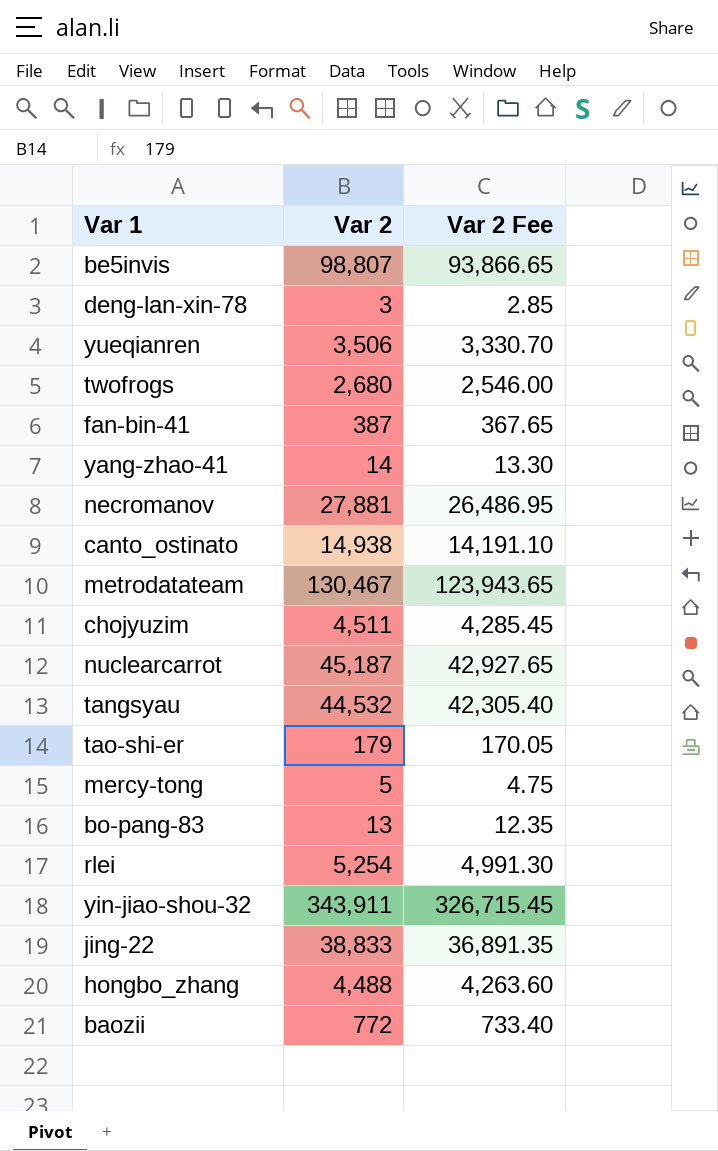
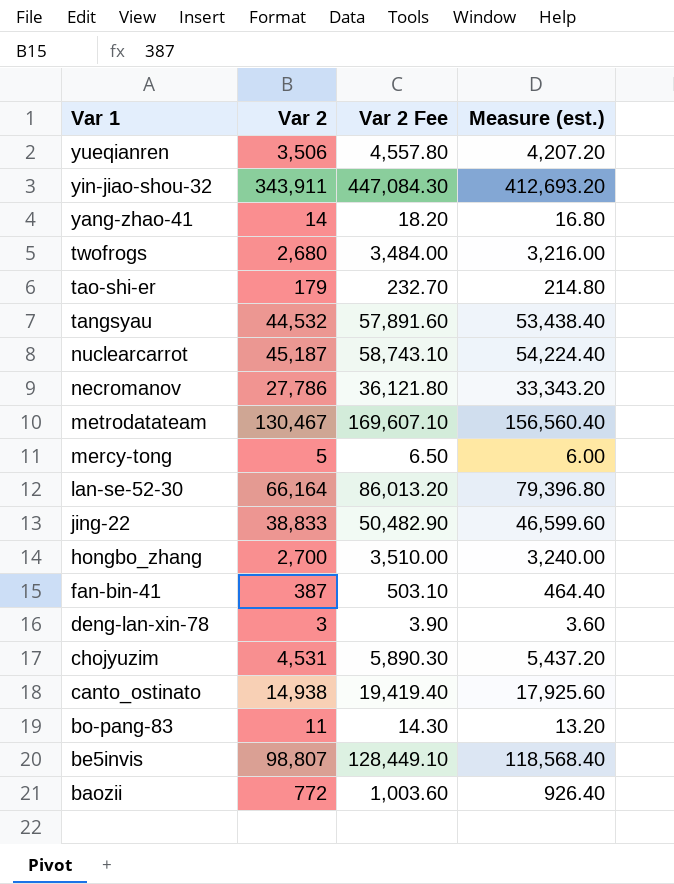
row order: none -> Var 1 descending
column Var 2 Fee | formula: [Var 2] * 0.95 -> [Var 2] * 1.3
column Measure (est.) | formula: none -> [Var 2] * 1.2
row rlei: 5,254 | 4,991.30 -> none
necromanov | Var 2: 27,881 -> 27,786
row lan-se-52-30: none -> 66,164 | 86,013.20 | 79,396.80
hongbo_zhang | Var 2: 4,488 -> 2,700
chojyuzim | Var 2: 4,511 -> 4,531
bo-pang-83 | Var 2: 13 -> 11

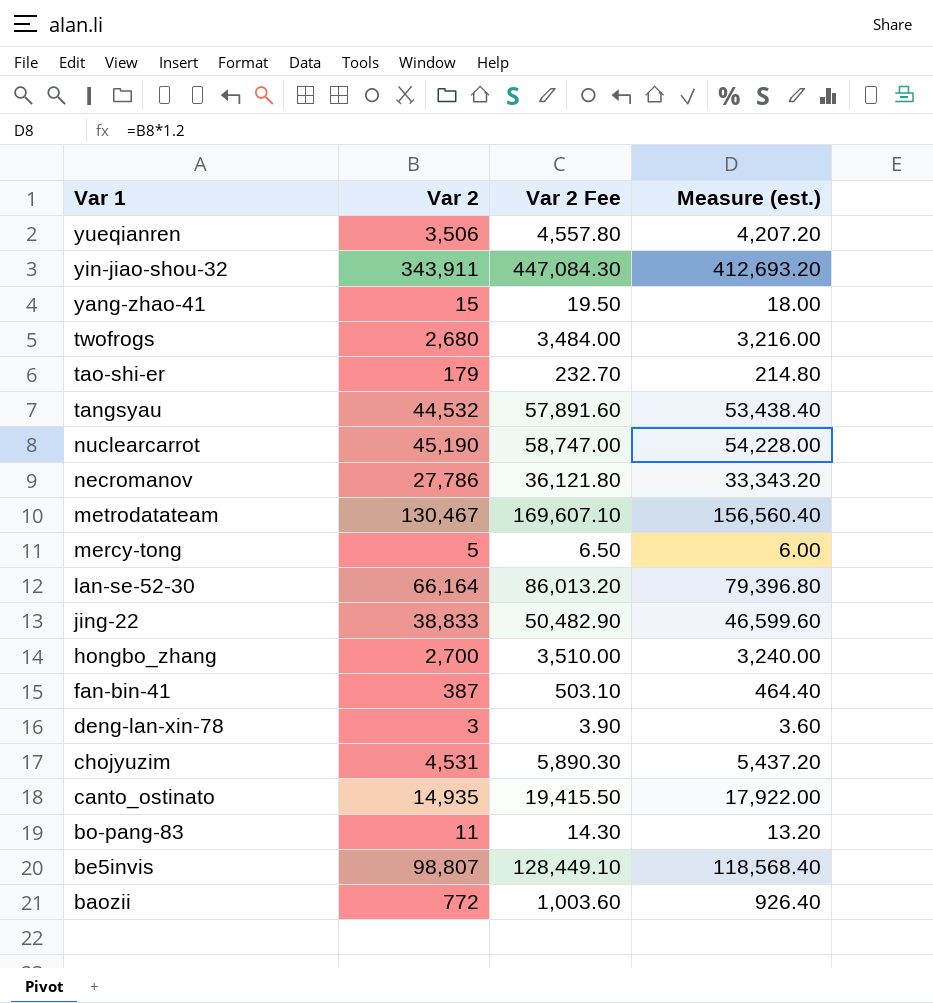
yang-zhao-41 | Var 2: 14 -> 15
yang-zhao-41 | Var 2 Fee: 18.20 -> 19.50
yang-zhao-41 | Measure (est.): 16.80 -> 18.00
nuclearcarrot | Var 2: 45,187 -> 45,190
nuclearcarrot | Var 2 Fee: 58,743.10 -> 58,747.00
nuclearcarrot | Measure (est.): 54,224.40 -> 54,228.00
canto_ostinato | Var 2: 14,938 -> 14,935
canto_ostinato | Var 2 Fee: 19,419.40 -> 19,415.50
canto_ostinato | Measure (est.): 17,925.60 -> 17,922.00

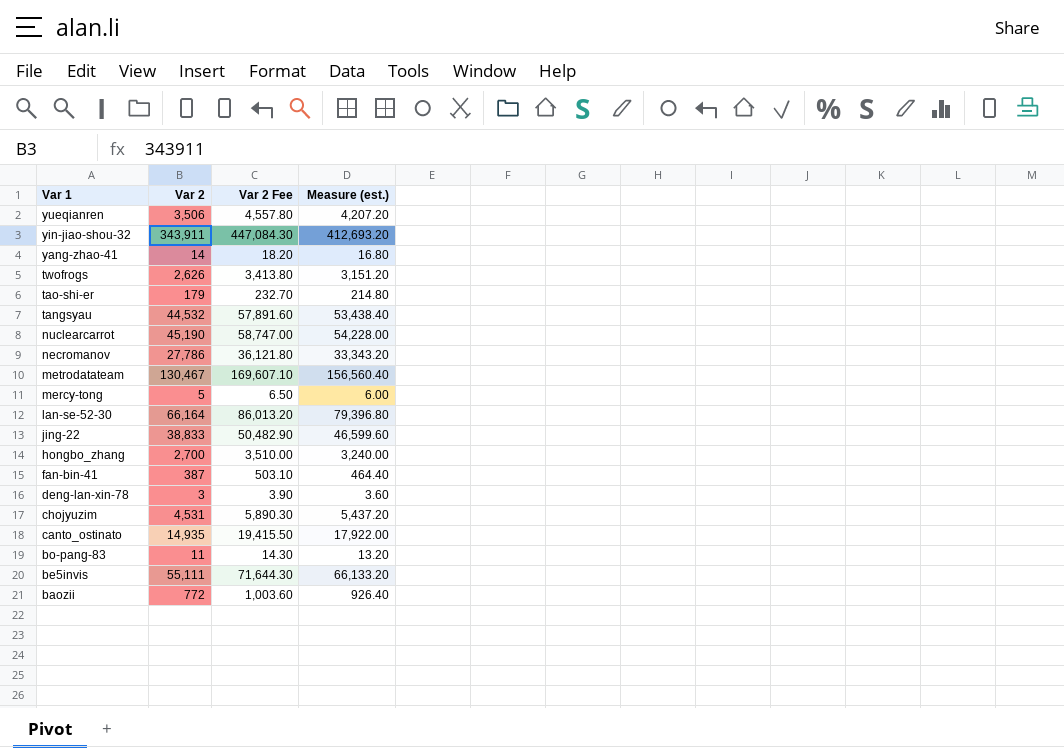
yang-zhao-41 | Var 2: 15 -> 14
yang-zhao-41 | Var 2 Fee: 19.50 -> 18.20
yang-zhao-41 | Measure (est.): 18.00 -> 16.80
twofrogs | Var 2: 2,680 -> 2,626
twofrogs | Var 2 Fee: 3,484.00 -> 3,413.80
twofrogs | Measure (est.): 3,216.00 -> 3,151.20
be5invis | Var 2: 98,807 -> 55,111
be5invis | Var 2 Fee: 128,449.10 -> 71,644.30
be5invis | Measure (est.): 118,568.40 -> 66,133.20

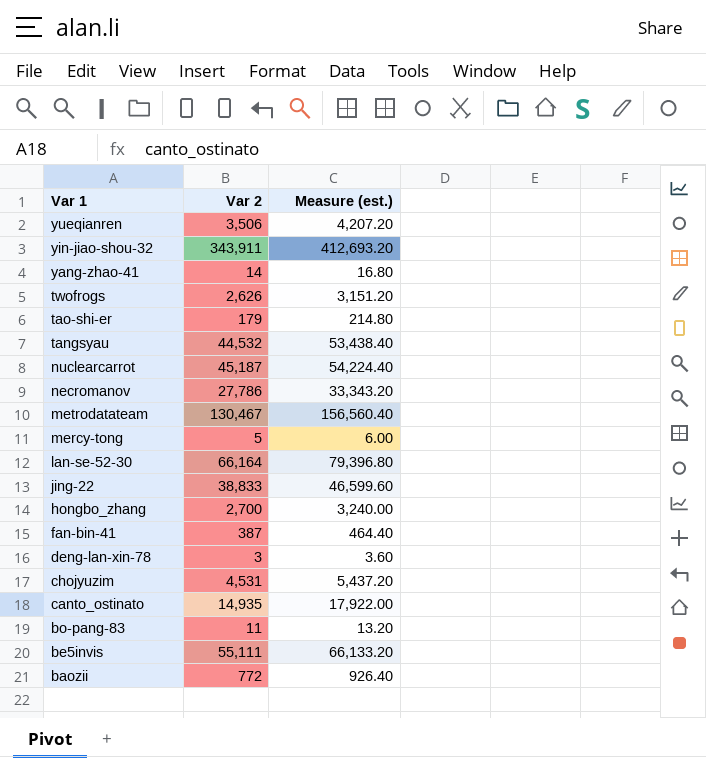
column Var 2 Fee | formula: [Var 2] * 1.3 -> none
nuclearcarrot | Var 2: 45,190 -> 45,187
nuclearcarrot | Measure (est.): 54,228.00 -> 54,224.40

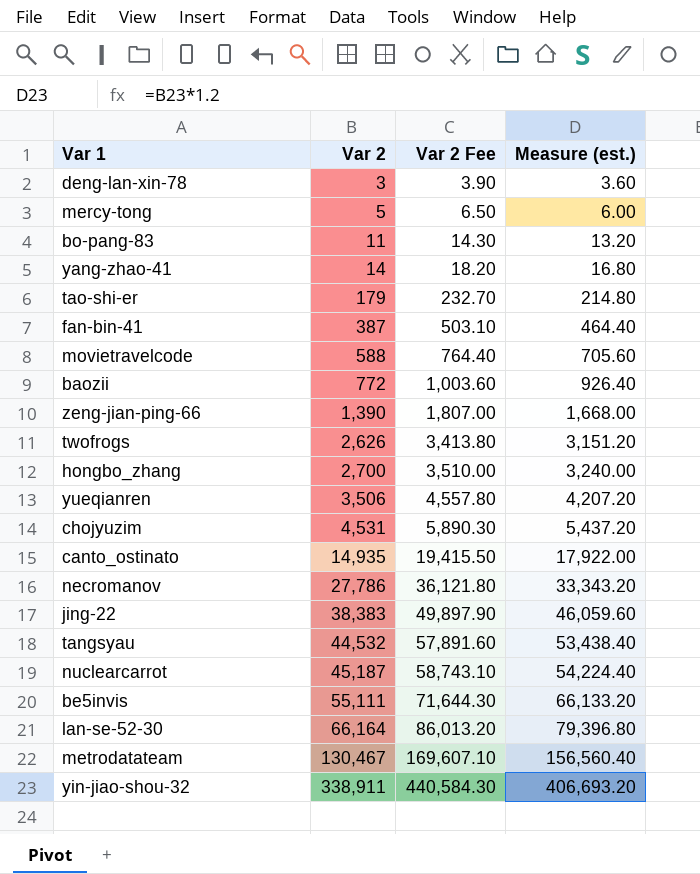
row order: Var 1 descending -> Var 2 ascending
column Var 2 Fee | formula: none -> [Var 2] * 1.3
row movietravelcode: none -> 588 | 764.40 | 705.60
row zeng-jian-ping-66: none -> 1,390 | 1,807.00 | 1,668.00
jing-22 | Var 2: 38,833 -> 38,383
jing-22 | Measure (est.): 46,599.60 -> 46,059.60
yin-jiao-shou-32 | Var 2: 343,911 -> 338,911
yin-jiao-shou-32 | Measure (est.): 412,693.20 -> 406,693.20

